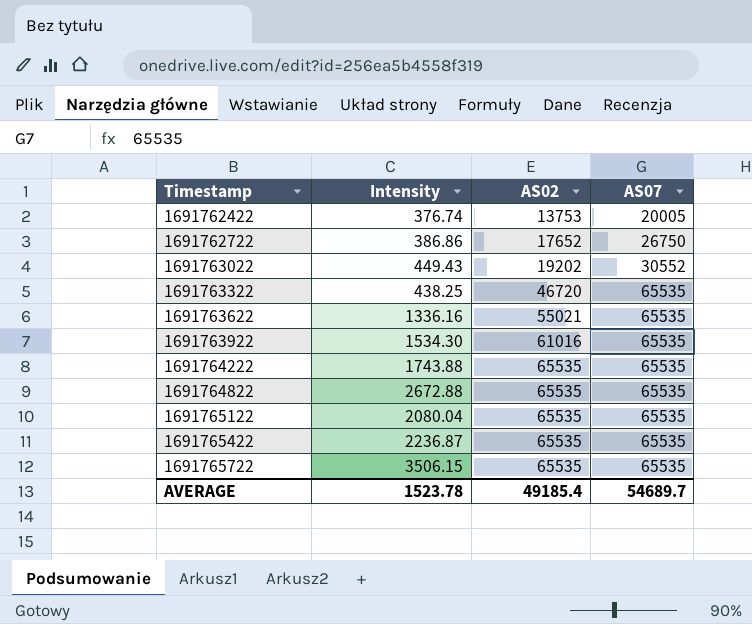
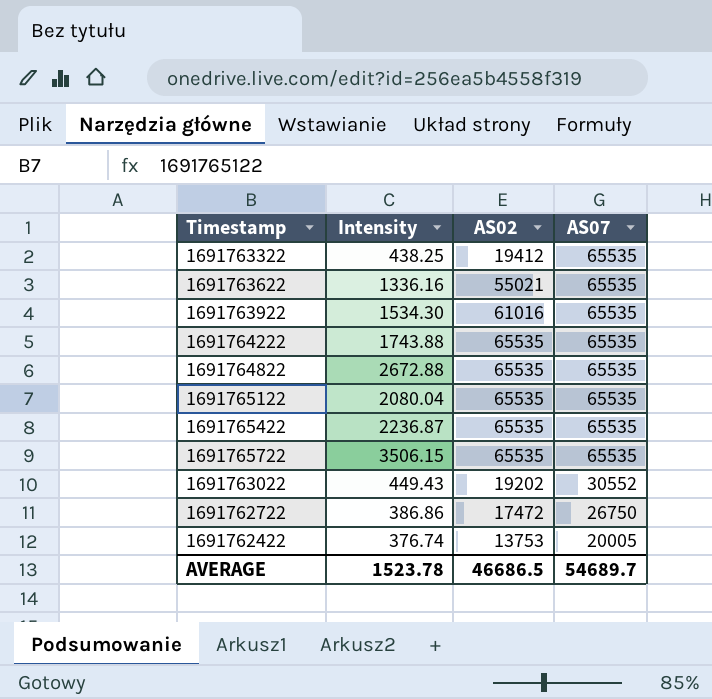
row order: Timestamp ascending -> AS07 descending
1691763322 | AS02: 46720 -> 19412
1691762722 | AS02: 17652 -> 17472
AVERAGE | AS02: 49185.4 -> 46686.5

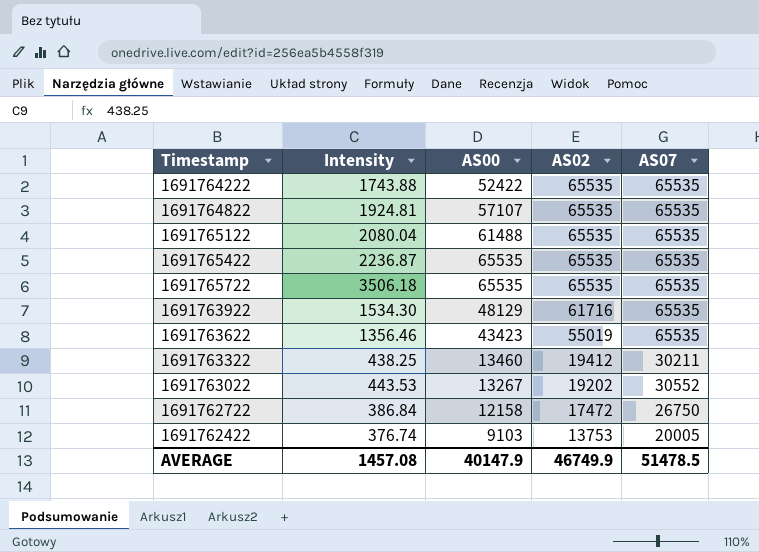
row order: AS07 descending -> AS02 descending
column AS00 | position: none -> 3
1691764822 | Intensity: 2672.88 -> 1924.81
1691765722 | Intensity: 3506.15 -> 3506.18
1691763922 | AS02: 61016 -> 61716
1691763622 | Intensity: 1336.16 -> 1356.46
1691763622 | AS02: 55021 -> 55019
1691763322 | AS07: 65535 -> 30211
1691763022 | Intensity: 449.43 -> 443.53
1691762722 | Intensity: 386.86 -> 386.84
AVERAGE | Intensity: 1523.78 -> 1457.08
AVERAGE | AS02: 46686.5 -> 46749.9
AVERAGE | AS07: 54689.7 -> 51478.5

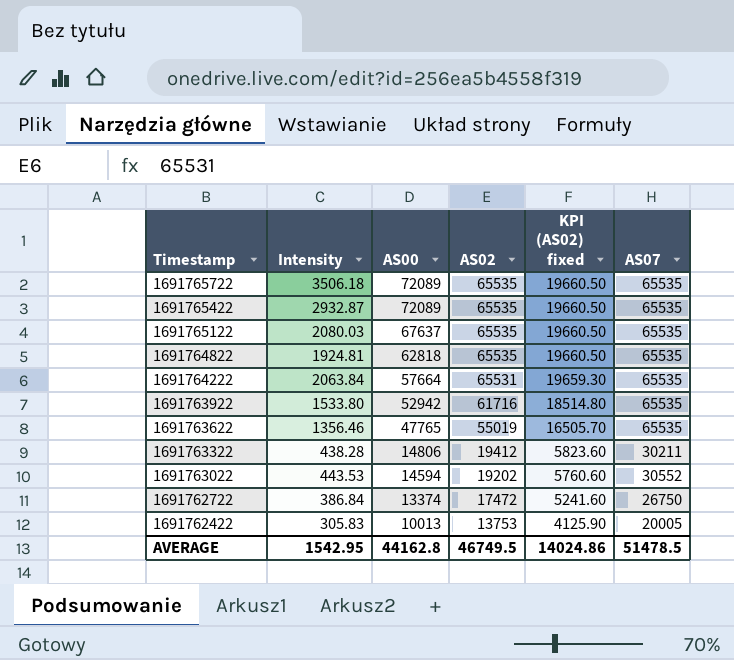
row order: AS02 descending -> Timestamp descending
column KPI (AS02) fixed | formula: none -> [AS02] * 0.3
1691765722 | AS00: 65535 -> 72089
1691765422 | Intensity: 2236.87 -> 2932.87
1691765422 | AS00: 65535 -> 72089
1691765122 | Intensity: 2080.04 -> 2080.03
1691765122 | AS00: 61488 -> 67637
1691764822 | AS00: 57107 -> 62818
1691764222 | Intensity: 1743.88 -> 2063.84
1691764222 | AS00: 52422 -> 57664
1691764222 | AS02: 65535 -> 65531
1691763922 | Intensity: 1534.30 -> 1533.80
1691763922 | AS00: 48129 -> 52942
1691763622 | AS00: 43423 -> 47765
1691763322 | Intensity: 438.25 -> 438.28
1691763322 | AS00: 13460 -> 14806
1691763022 | AS00: 13267 -> 14594
1691762722 | AS00: 12158 -> 13374
1691762422 | Intensity: 376.74 -> 305.83
1691762422 | AS00: 9103 -> 10013
AVERAGE | Intensity: 1457.08 -> 1542.95
AVERAGE | AS00: 40147.9 -> 44162.8
AVERAGE | AS02: 46749.9 -> 46749.5

